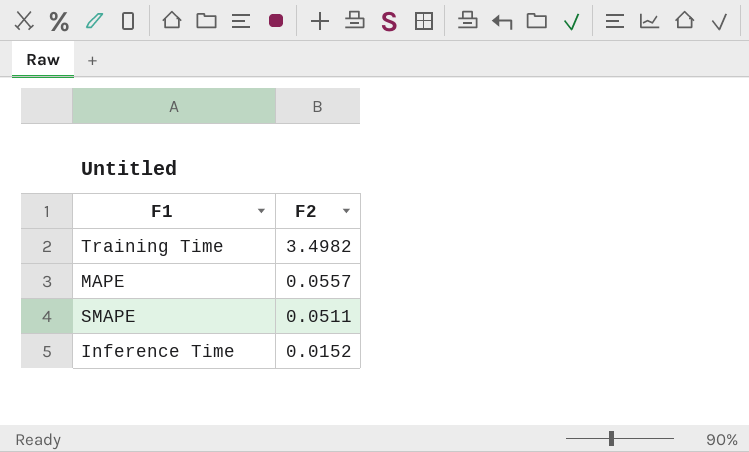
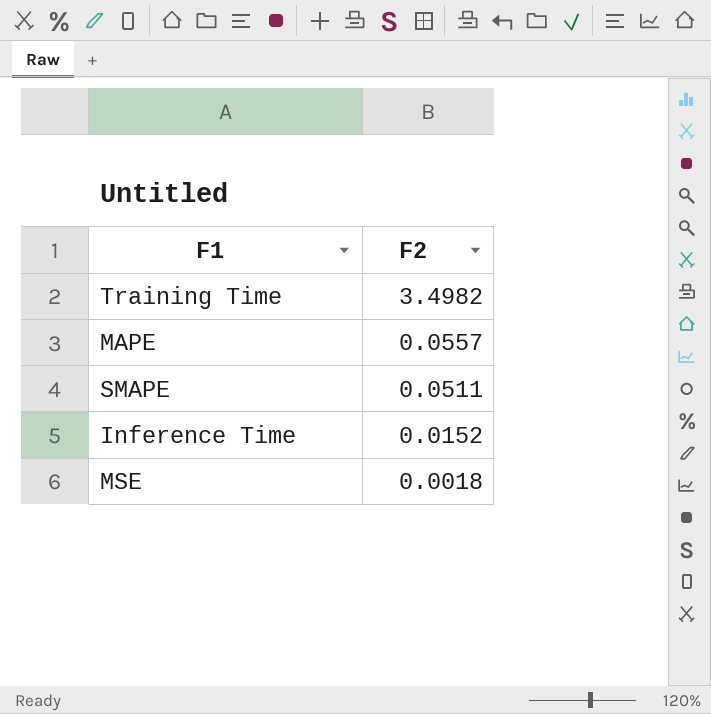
row MSE: none -> 0.0018

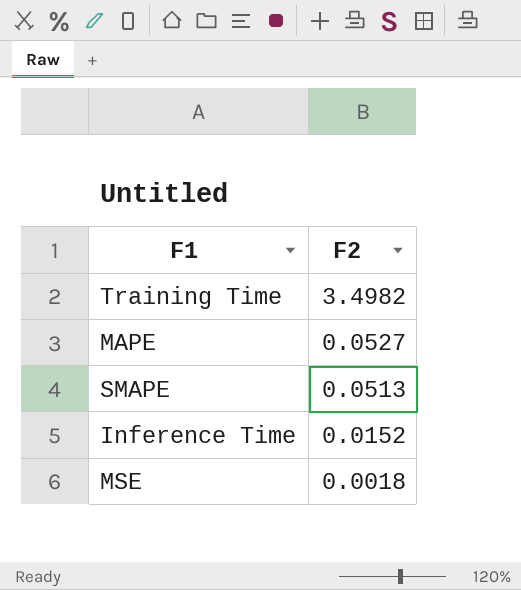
MAPE | F2: 0.0557 -> 0.0527
SMAPE | F2: 0.0511 -> 0.0513

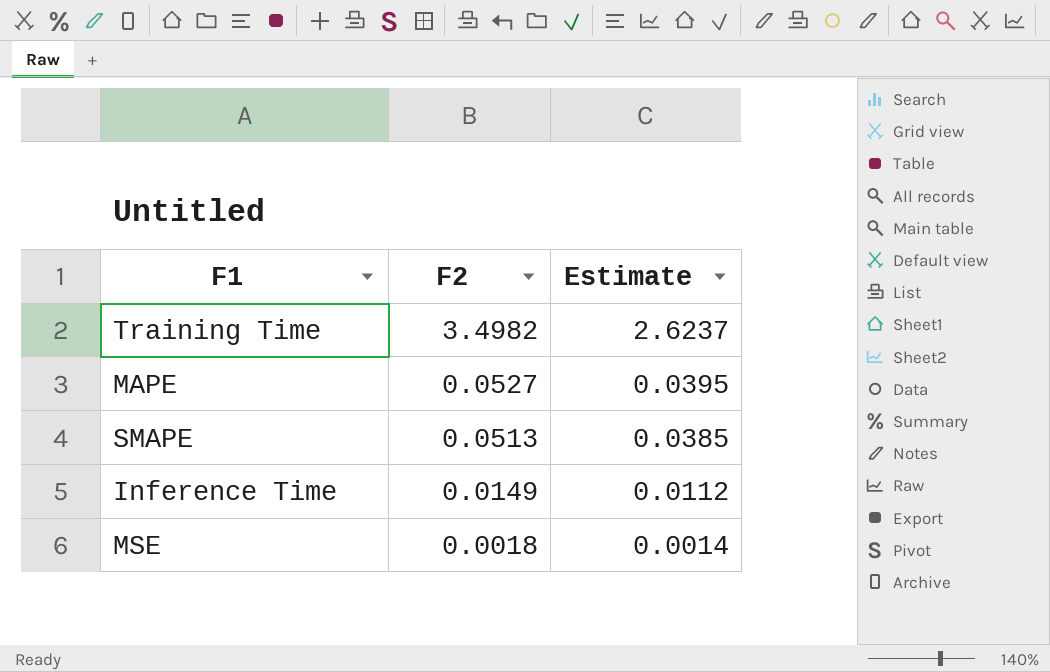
column Estimate | formula: none -> [F2] * 0.75
Inference Time | F2: 0.0152 -> 0.0149

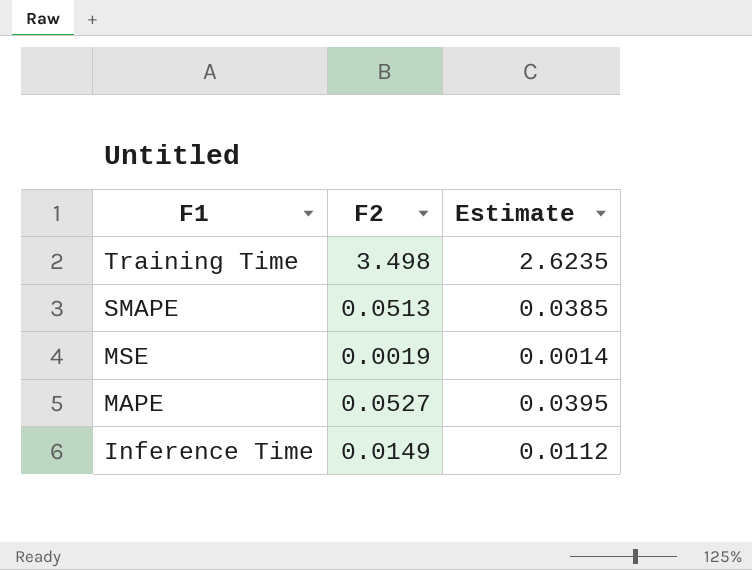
row order: F2 descending -> F1 descending
Training Time | F2: 3.4982 -> 3.498
Training Time | Estimate: 2.6237 -> 2.6235
MSE | F2: 0.0018 -> 0.0019

